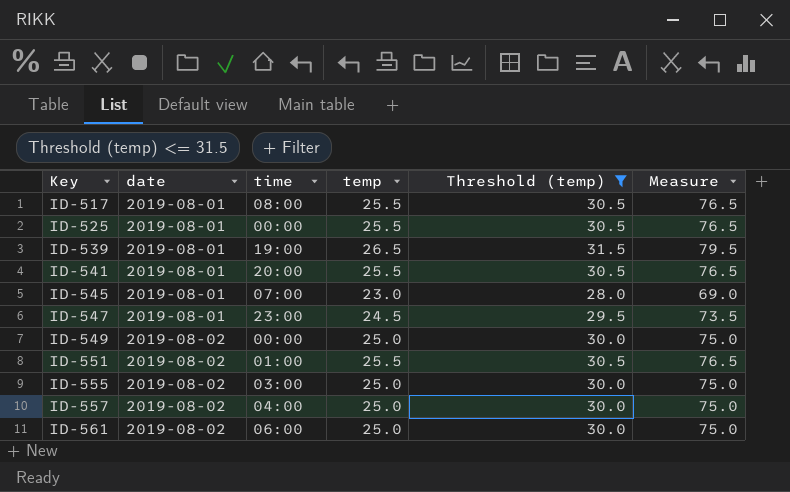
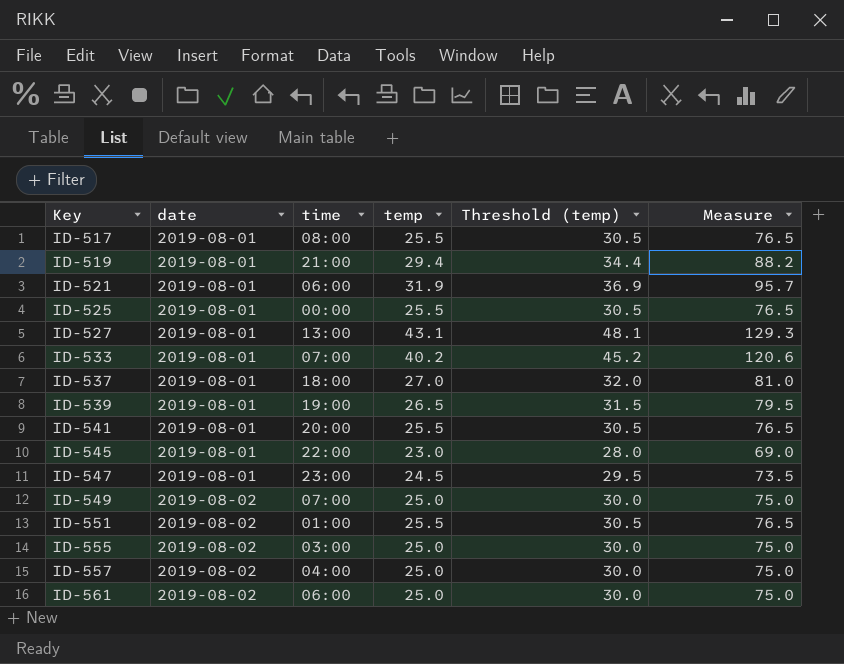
filter: Threshold (temp) <= 31.5 -> none
ID-545 | time: 07:00 -> 22:00
ID-549 | time: 00:00 -> 07:00

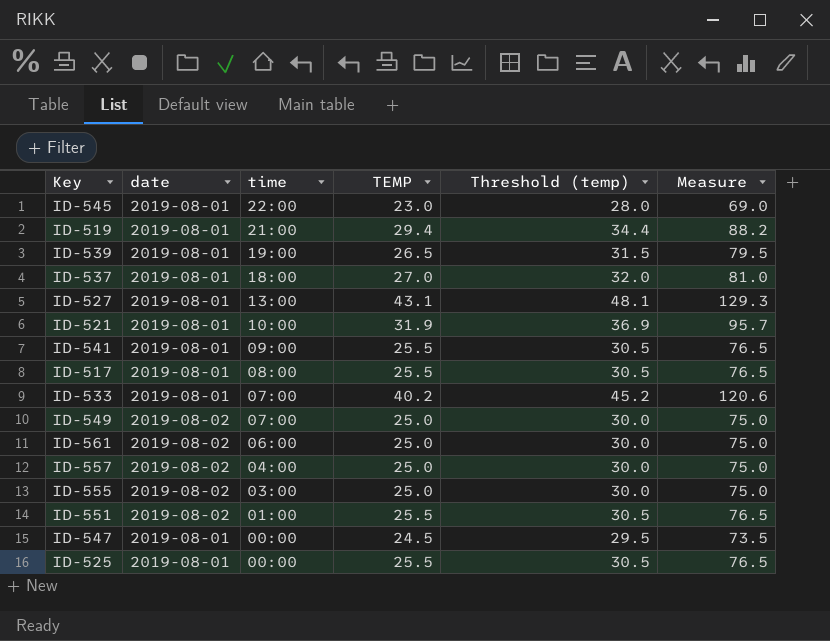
row order: Key ascending -> time descending
column name: temp -> TEMP
ID-521 | time: 06:00 -> 10:00
ID-541 | time: 20:00 -> 09:00
ID-547 | time: 23:00 -> 00:00

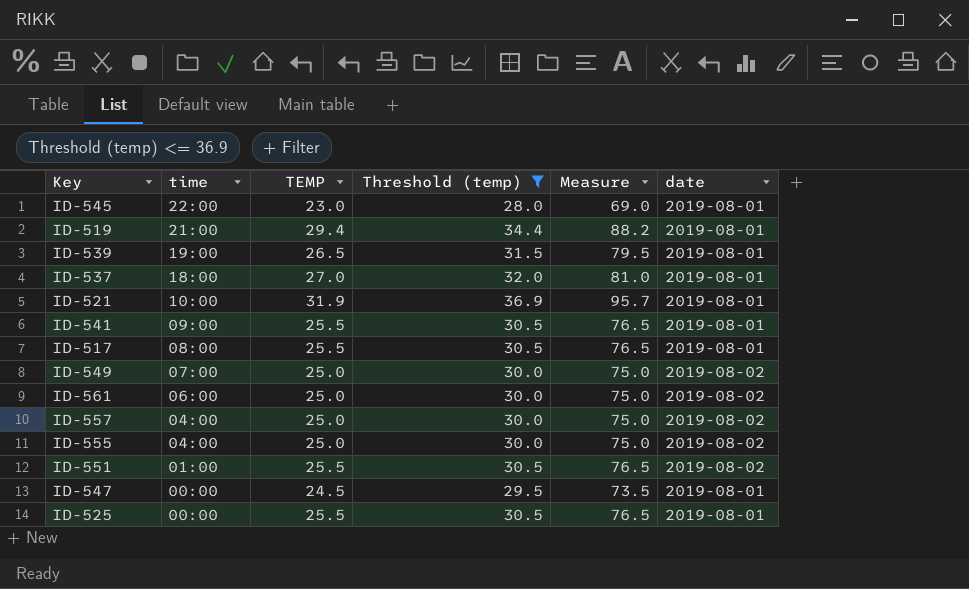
filter: none -> Threshold (temp) <= 36.9
column date | position: 2 -> 6
ID-555 | time: 03:00 -> 04:00

